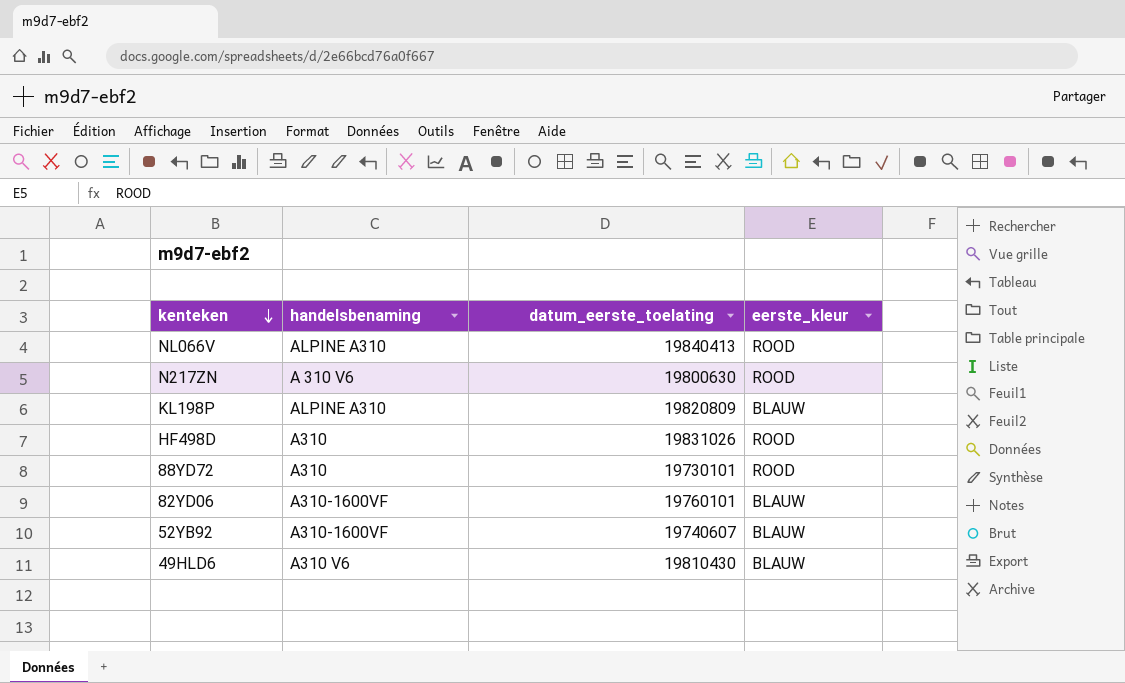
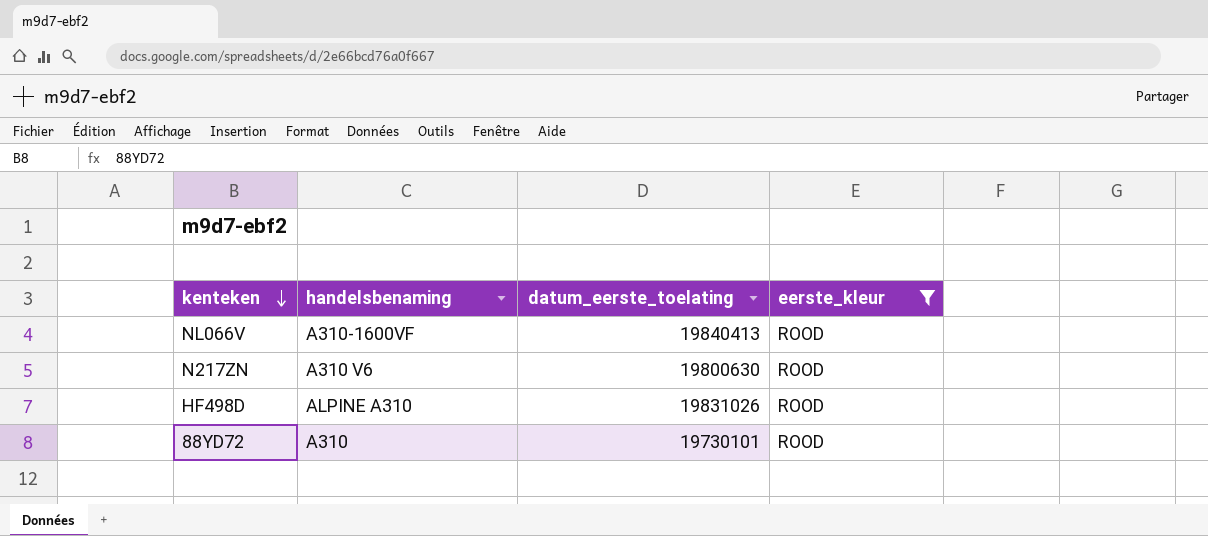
filter: none -> eerste_kleur = ROOD
NL066V | handelsbenaming: ALPINE A310 -> A310-1600VF
N217ZN | handelsbenaming: A 310 V6 -> A310 V6
HF498D | handelsbenaming: A310 -> ALPINE A310

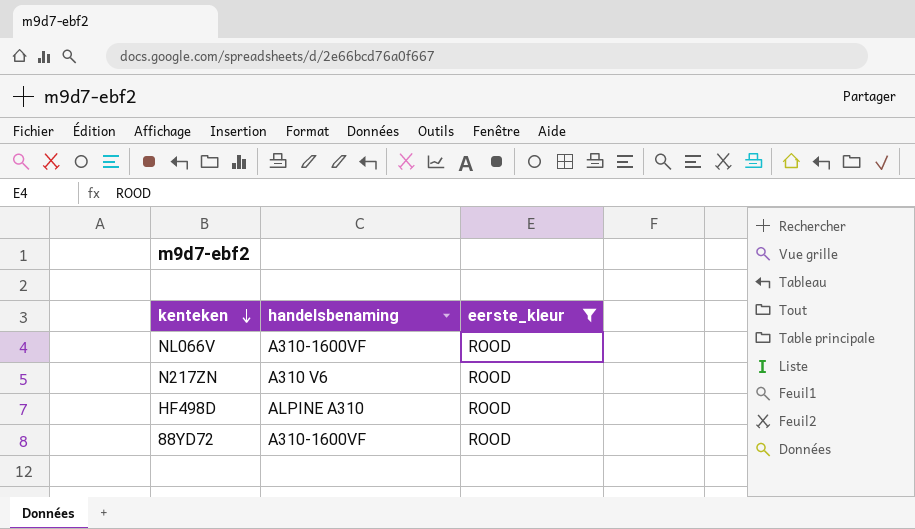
column datum_eerste_toelating | position: 3 -> none
88YD72 | handelsbenaming: A310 -> A310-1600VF

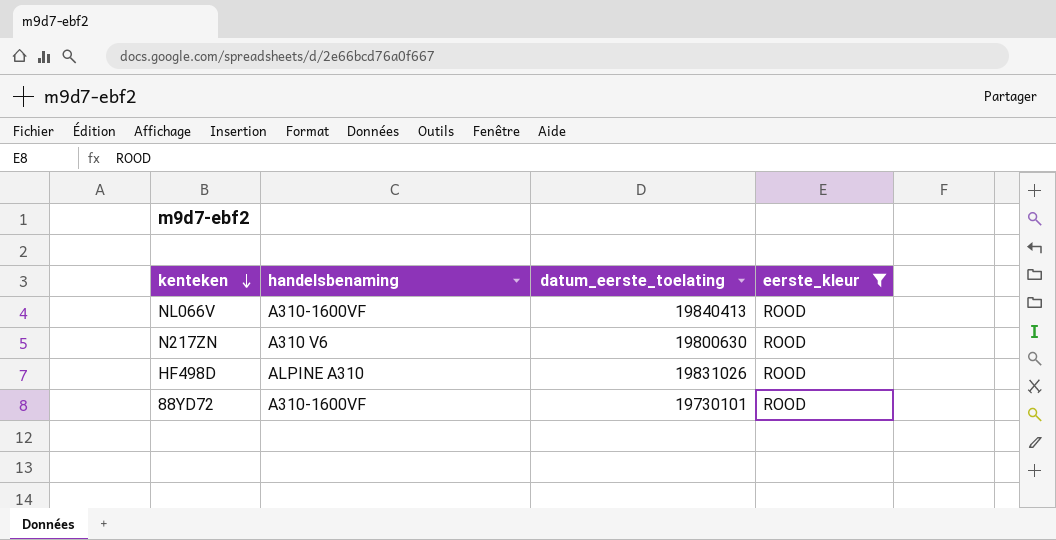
column datum_eerste_toelating | position: none -> 3

